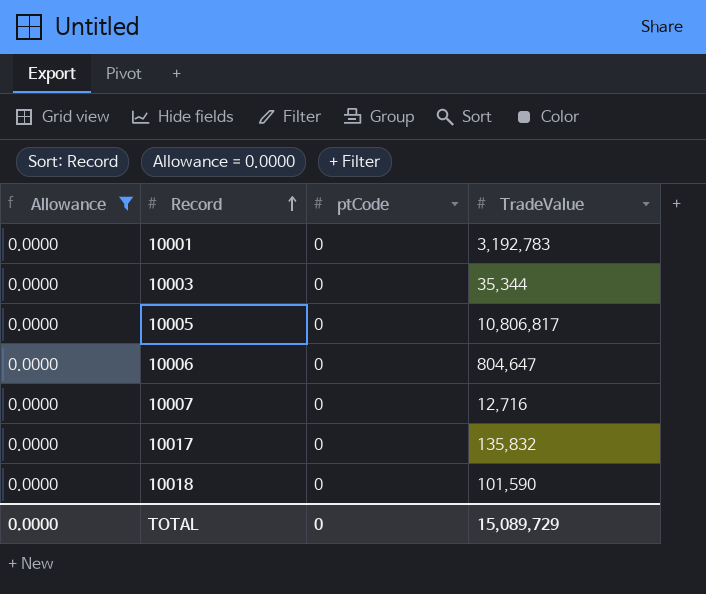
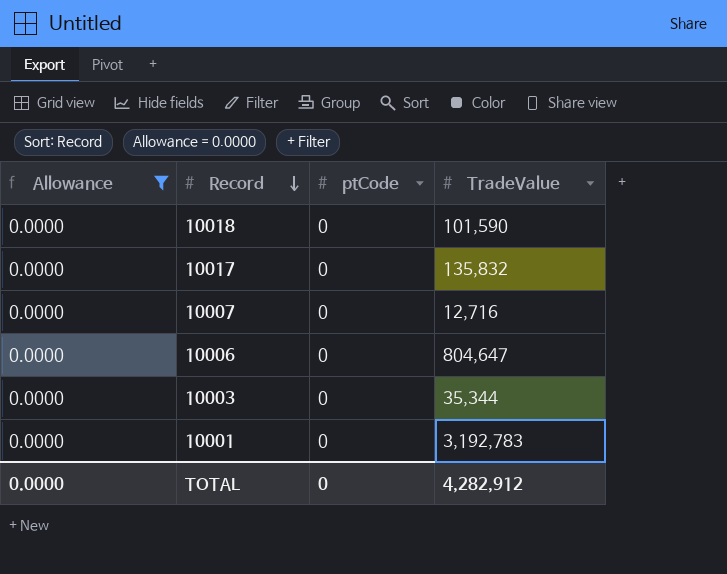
row order: Record ascending -> Record descending
row 10005: 0.0000 | 0 | 10,806,817 -> none
TOTAL | TradeValue: 15,089,729 -> 4,282,912

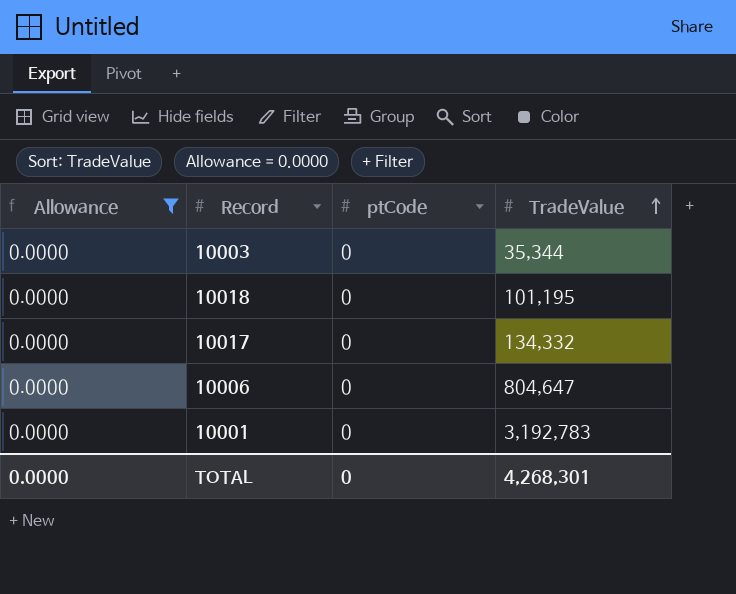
row order: Record descending -> TradeValue ascending
row 10007: 0.0000 | 0 | 12,716 -> none
10018 | TradeValue: 101,590 -> 101,195
10017 | TradeValue: 135,832 -> 134,332
TOTAL | TradeValue: 4,282,912 -> 4,268,301

